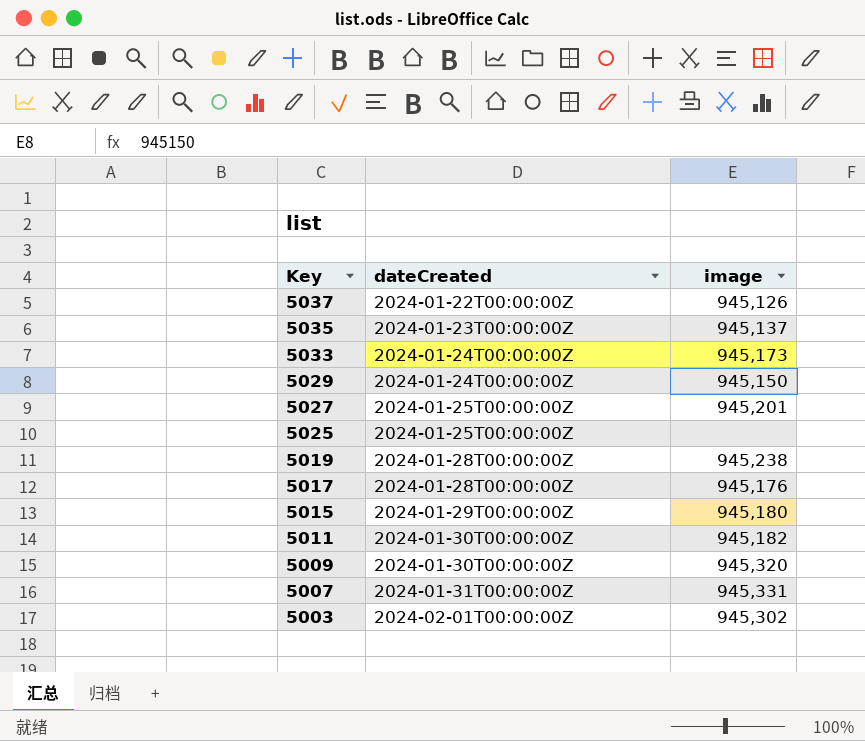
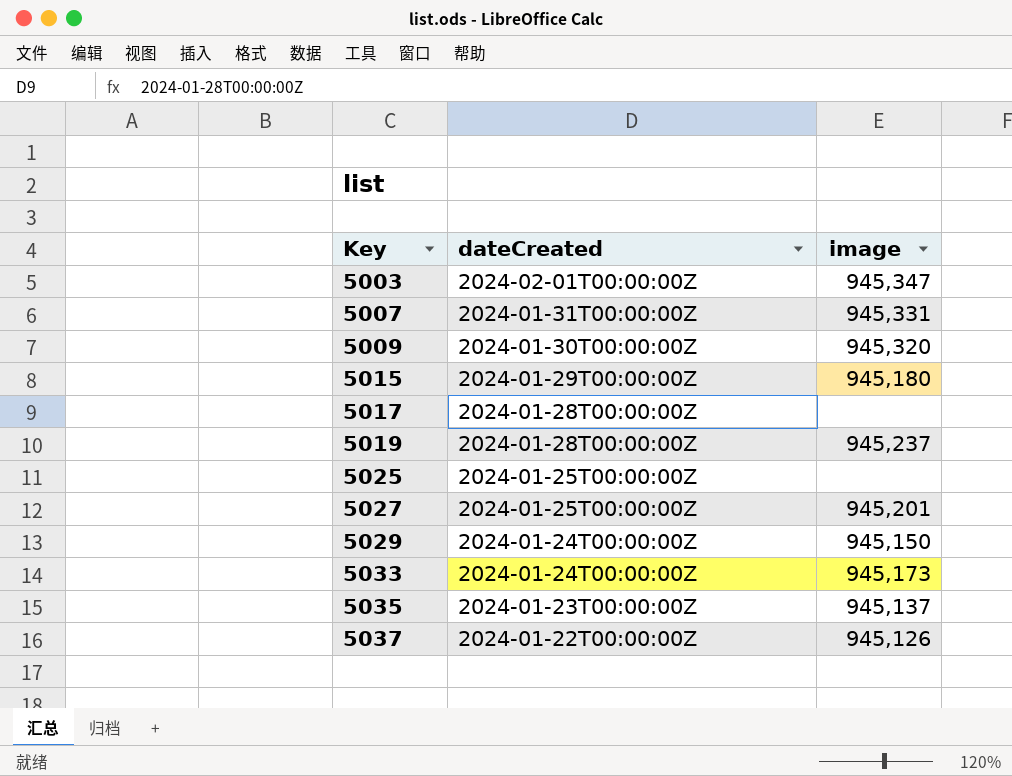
row order: Key descending -> Key ascending
row 5011: 2024-01-30T00:00:00Z | 945,182 -> none
5003 | image: 945,302 -> 945,347
5017 | image: 945,176 -> none
5019 | image: 945,238 -> 945,237

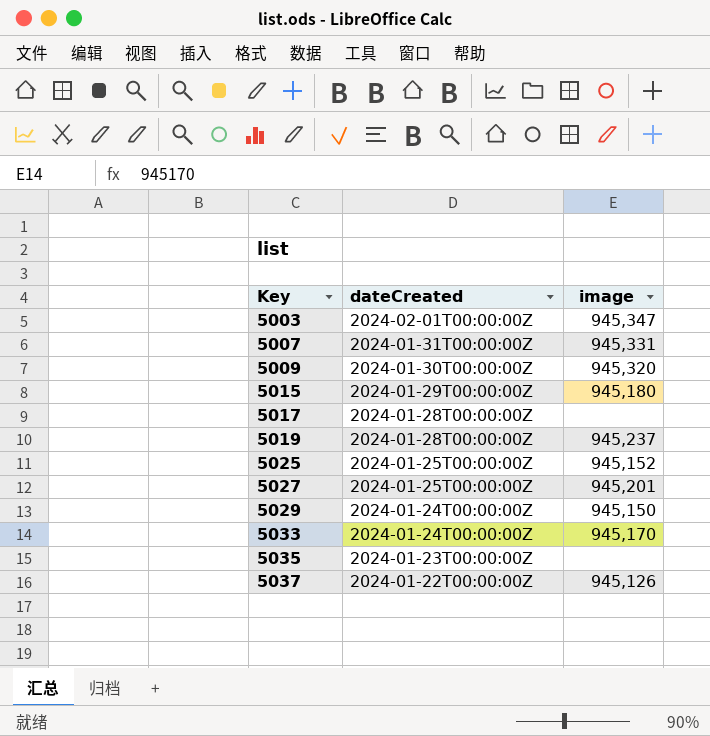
5025 | image: none -> 945,152
5033 | image: 945,173 -> 945,170
5035 | image: 945,137 -> none

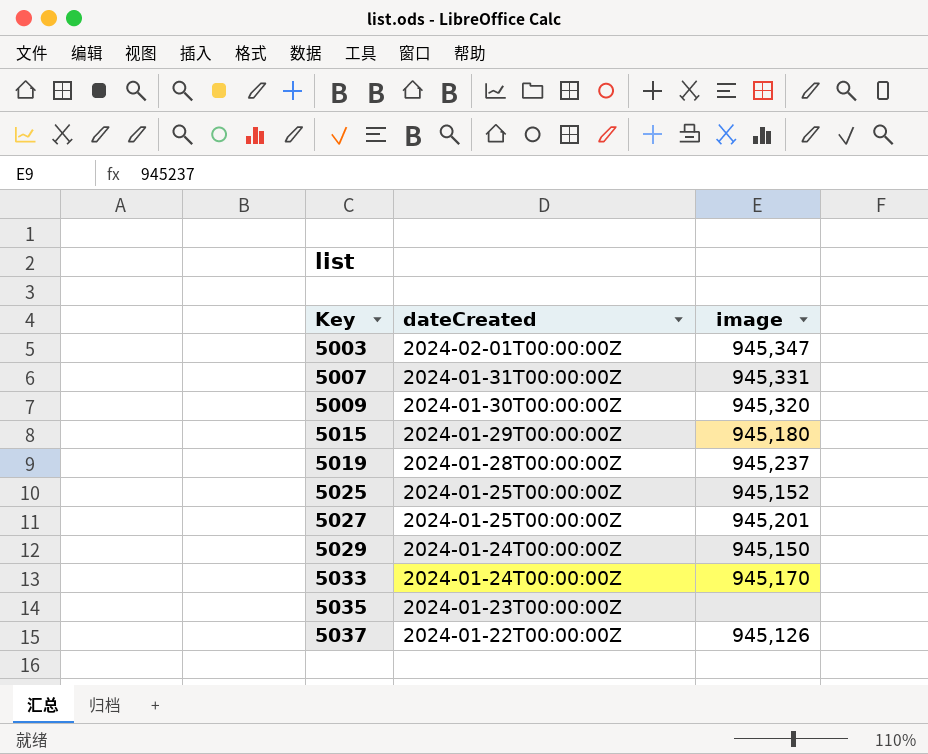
row 5017: 2024-01-28T00:00:00Z | none -> none

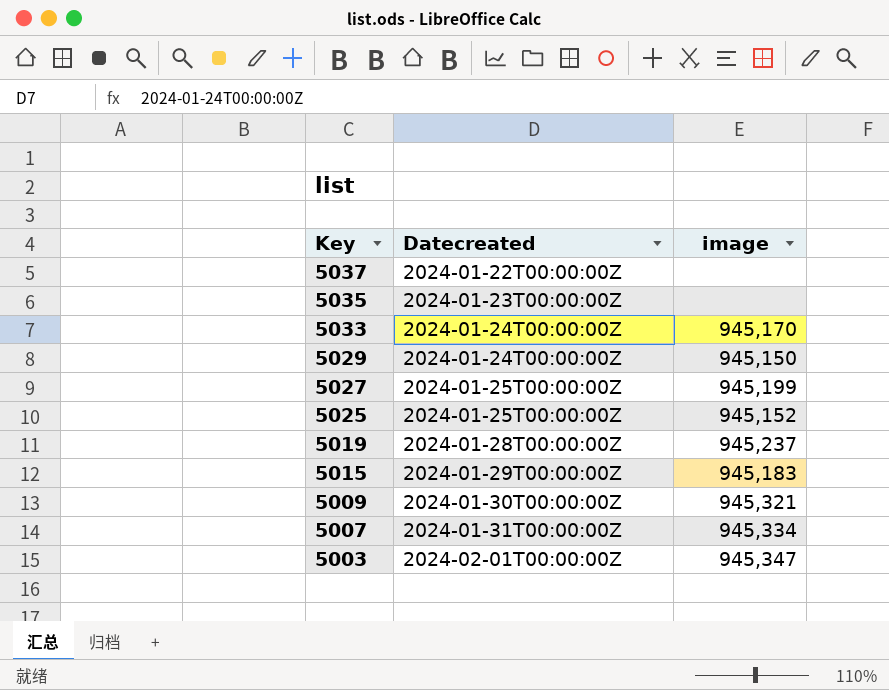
row order: Key ascending -> Key descending
column name: dateCreated -> Datecreated
5037 | image: 945,126 -> none
5027 | image: 945,201 -> 945,199
5015 | image: 945,180 -> 945,183
5009 | image: 945,320 -> 945,321
5007 | image: 945,331 -> 945,334

